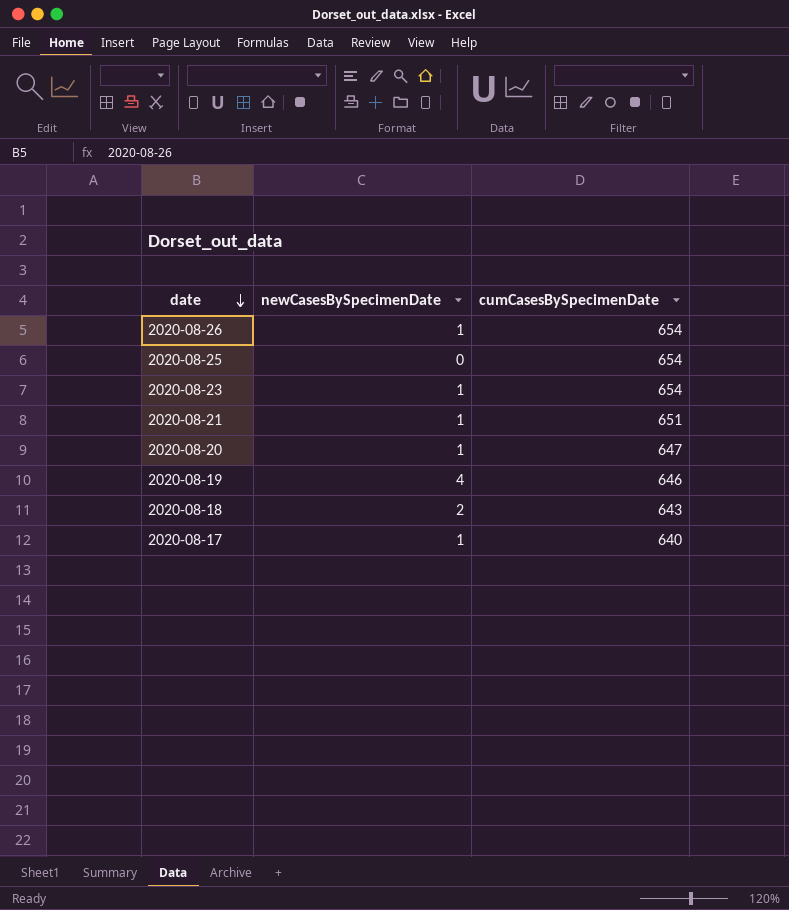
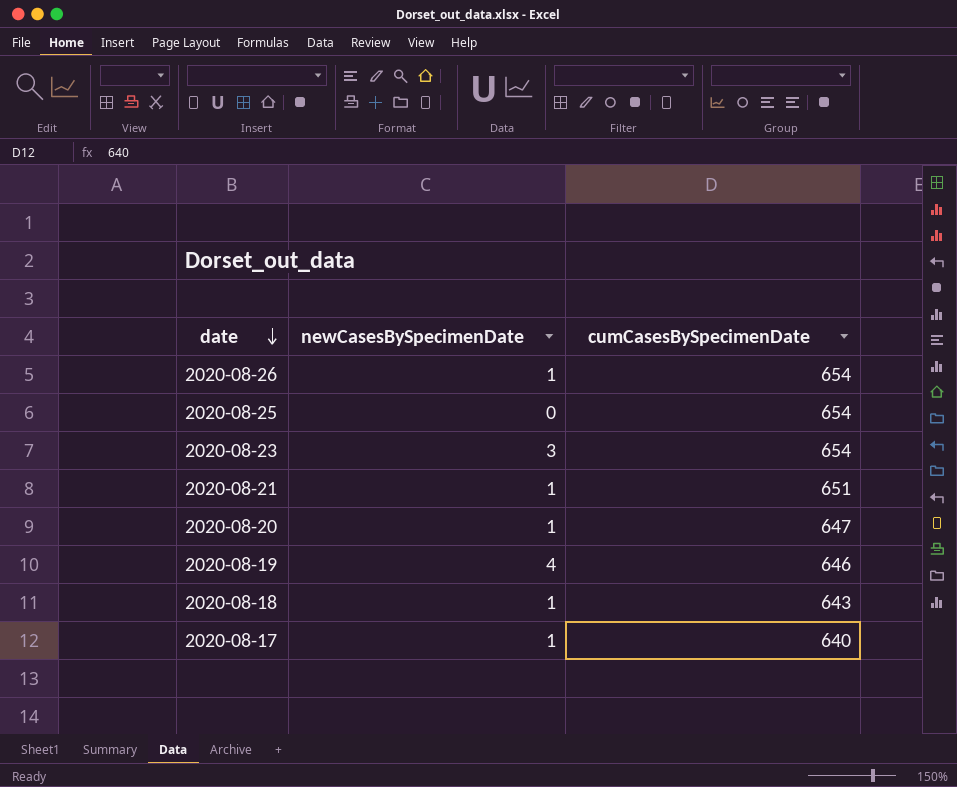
2020-08-23 | newCasesBySpecimenDate: 1 -> 3
2020-08-18 | newCasesBySpecimenDate: 2 -> 1

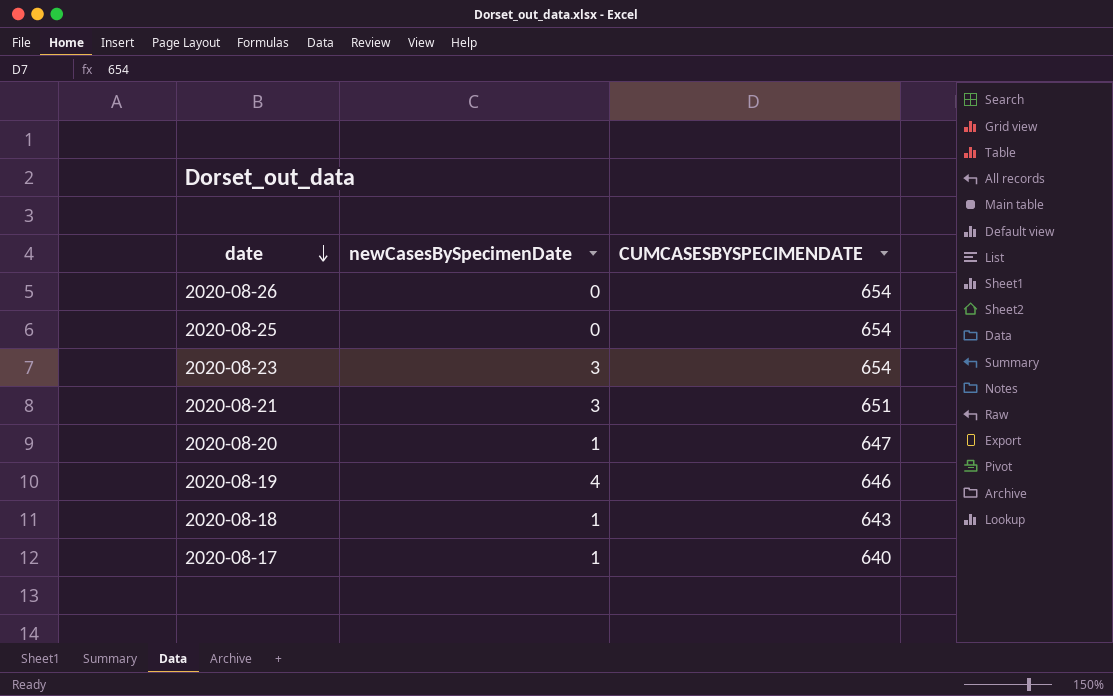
column name: cumCasesBySpecimenDate -> CUMCASESBYSPECIMENDATE
2020-08-26 | newCasesBySpecimenDate: 1 -> 0
2020-08-21 | newCasesBySpecimenDate: 1 -> 3

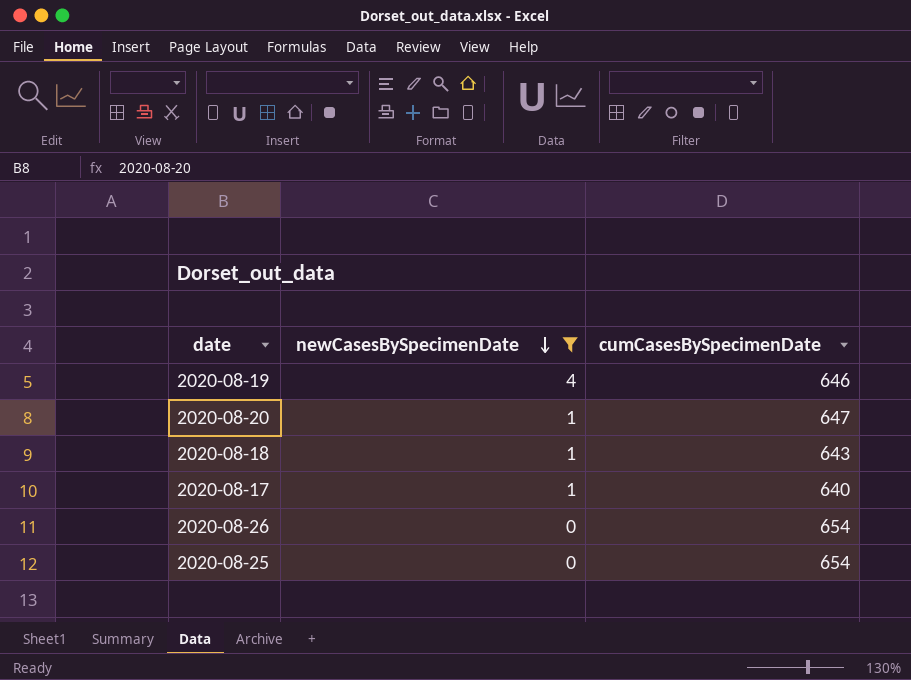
filter: none -> newCasesBySpecimenDate != 3
row order: date descending -> newCasesBySpecimenDate descending
column name: CUMCASESBYSPECIMENDATE -> cumCasesBySpecimenDate

